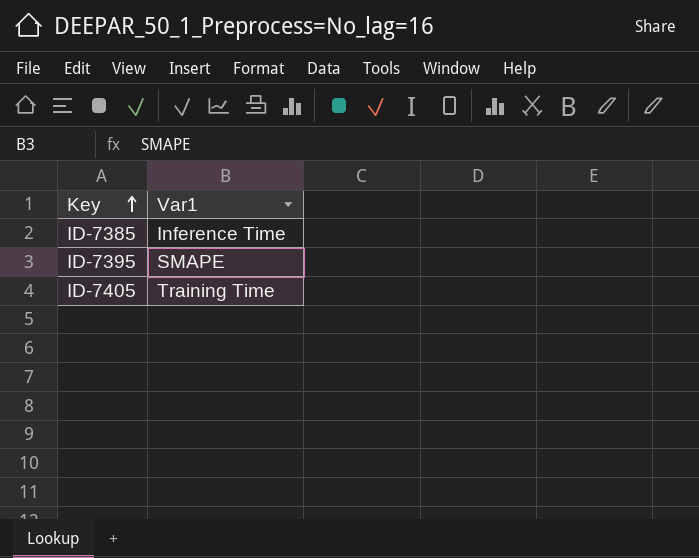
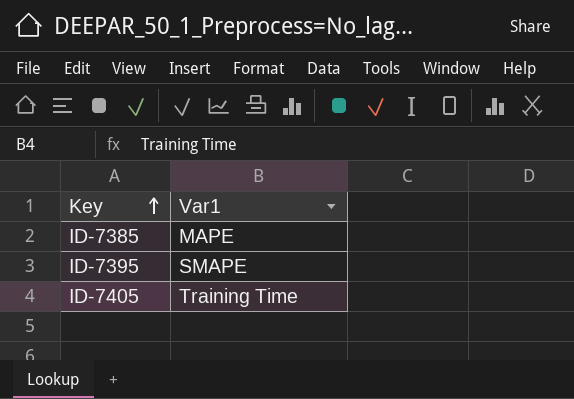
ID-7385 | Var1: Inference Time -> MAPE

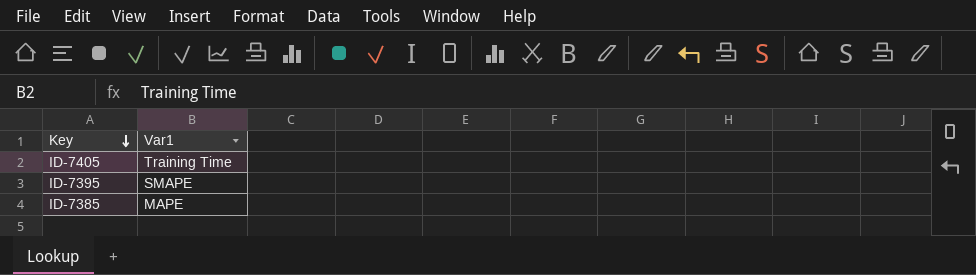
row order: Key ascending -> Key descending

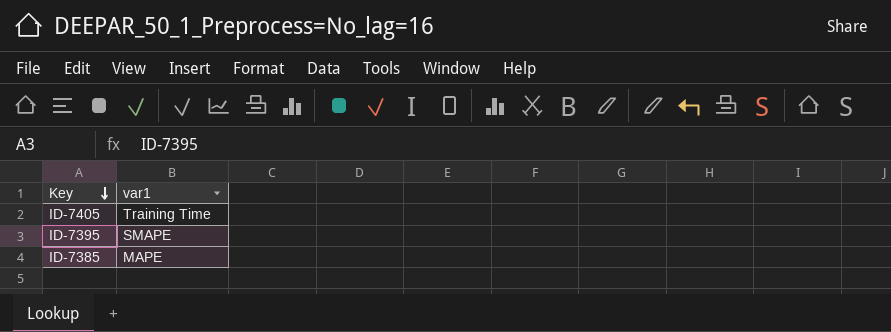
column name: Var1 -> var1

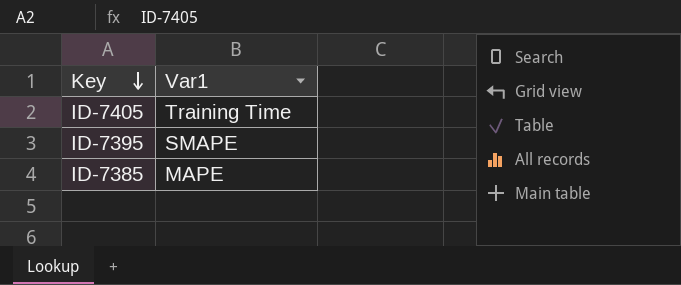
column name: var1 -> Var1

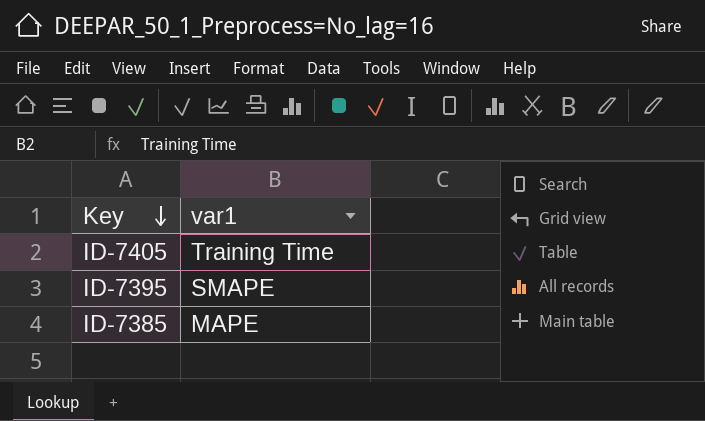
column name: Var1 -> var1

